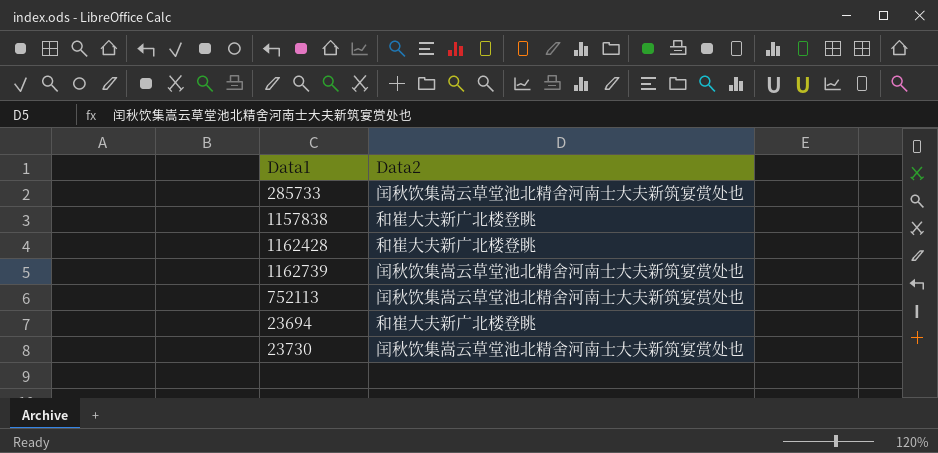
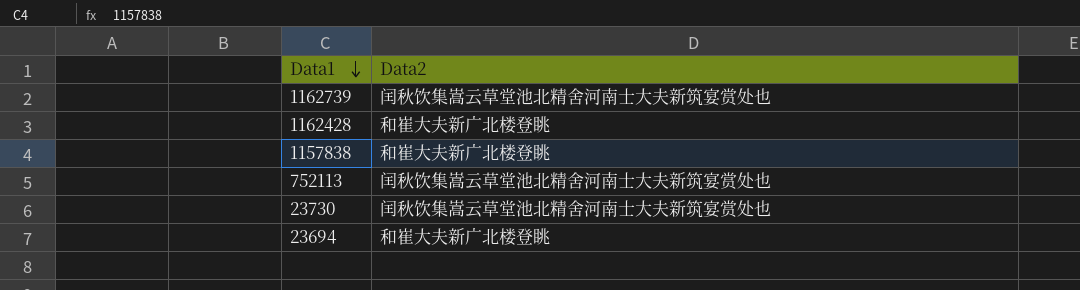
row order: none -> Data1 descending
row 285733: 闰秋饮集嵩云草堂池北精舍河南士大夫新筑宴赏处也 -> none

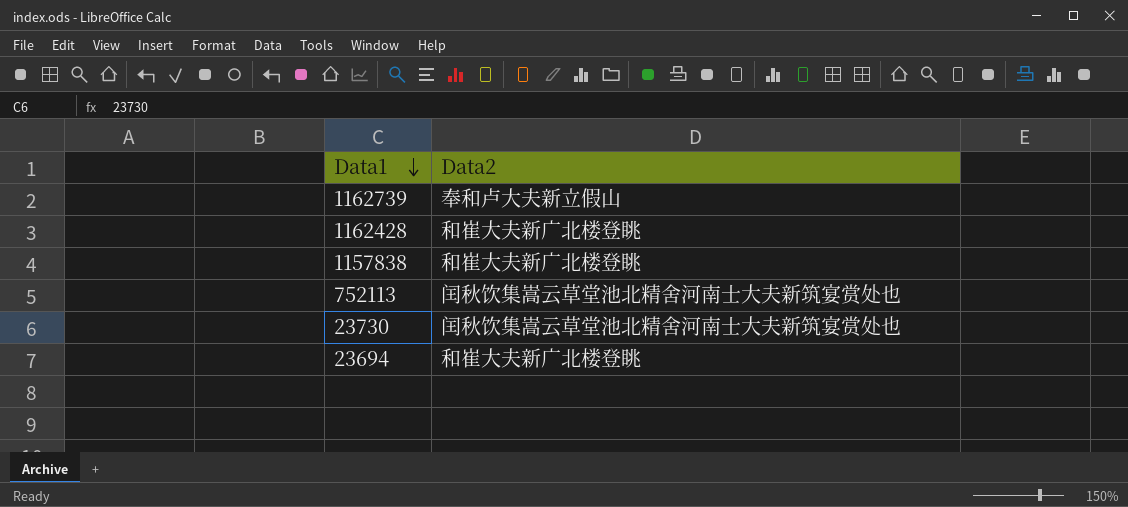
1162739 | Data2: 闰秋饮集嵩云草堂池北精舍河南士大夫新筑宴赏处也 -> 奉和卢大夫新立假山

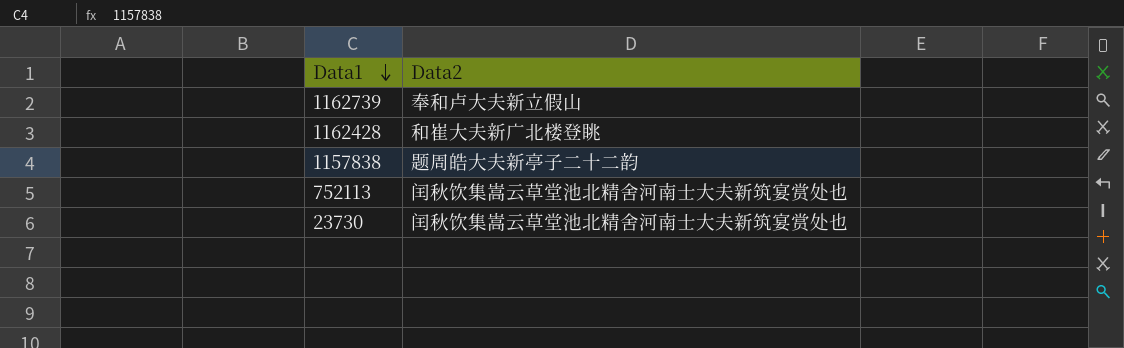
row 23694: 和崔大夫新广北楼登眺 -> none
1157838 | Data2: 和崔大夫新广北楼登眺 -> 题周皓大夫新亭子二十二韵

